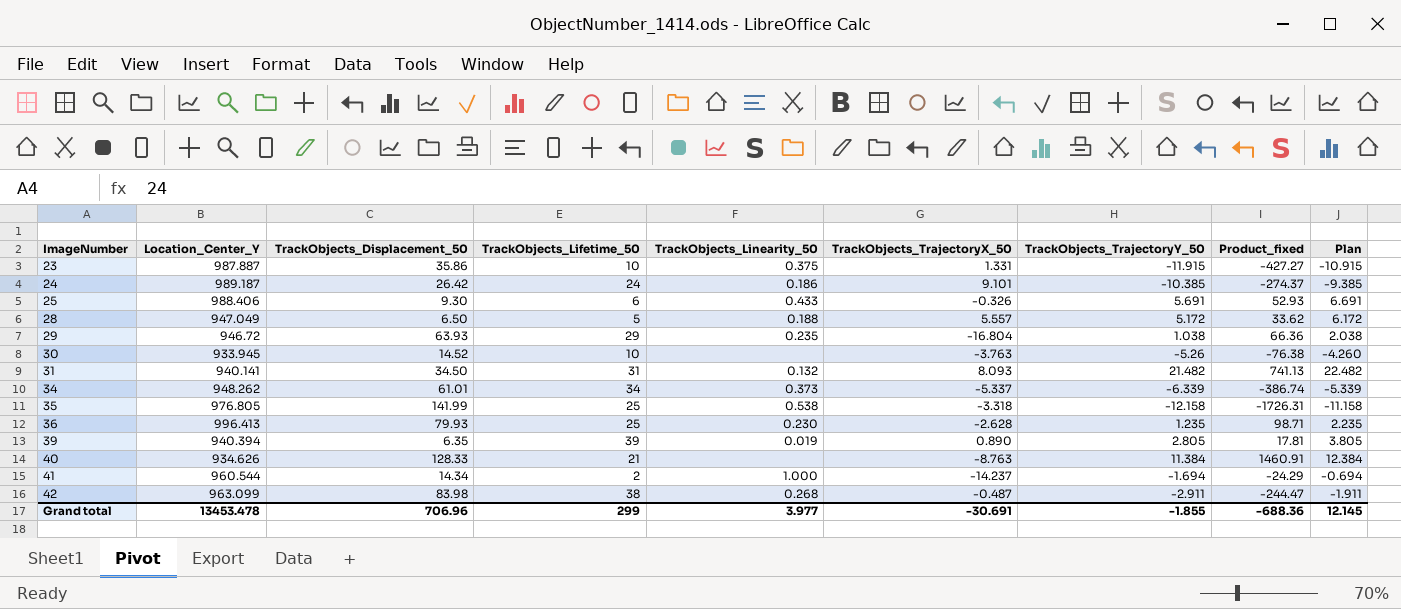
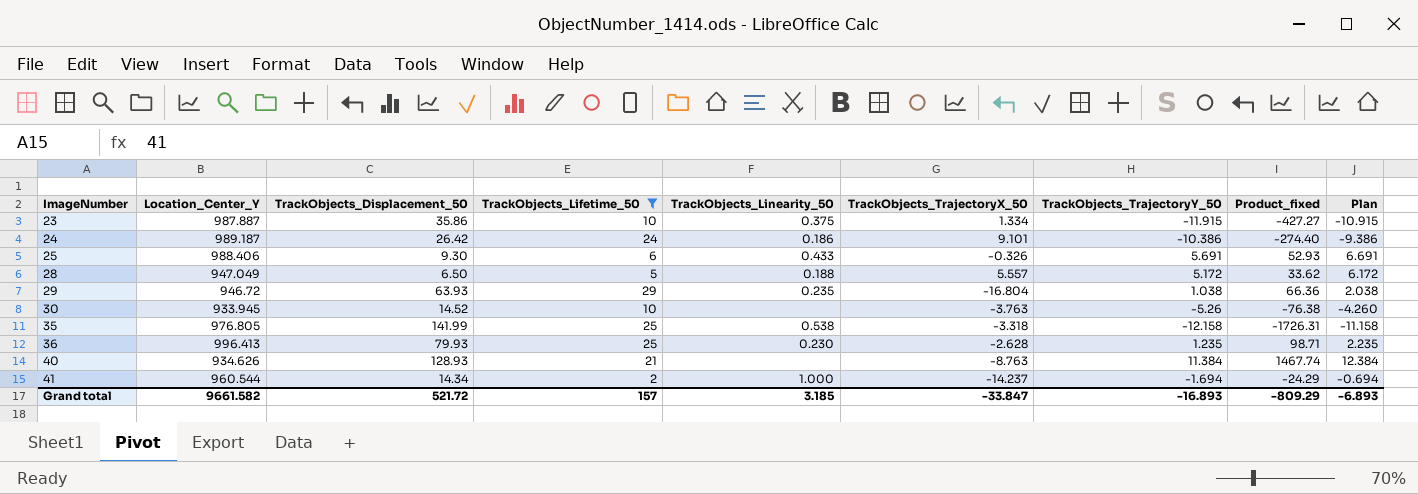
filter: none -> TrackObjects_Lifetime_50 <= 29
23 | TrackObjects_TrajectoryX_50: 1.331 -> 1.334
24 | TrackObjects_TrajectoryY_50: -10.385 -> -10.386
24 | Product_fixed: -274.37 -> -274.40
24 | Plan: -9.385 -> -9.386
40 | TrackObjects_Displacement_50: 128.33 -> 128.93
40 | Product_fixed: 1460.91 -> 1467.74
Grand total | Location_Center_Y: 13453.478 -> 9661.582
Grand total | TrackObjects_Displacement_50: 706.96 -> 521.72
Grand total | TrackObjects_Lifetime_50: 299 -> 157
Grand total | TrackObjects_Linearity_50: 3.977 -> 3.185
Grand total | TrackObjects_TrajectoryX_50: -30.691 -> -33.847
Grand total | TrackObjects_TrajectoryY_50: -1.855 -> -16.893
Grand total | Product_fixed: -688.36 -> -809.29
Grand total | Plan: 12.145 -> -6.893

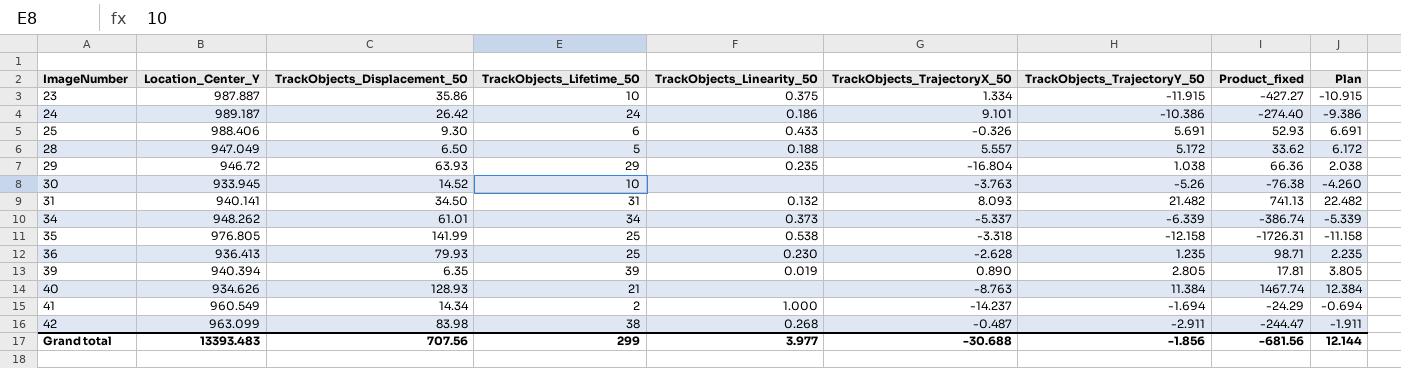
filter: TrackObjects_Lifetime_50 <= 29 -> none
36 | Location_Center_Y: 996.413 -> 936.413
41 | Location_Center_Y: 960.544 -> 960.549
Grand total | Location_Center_Y: 9661.582 -> 13393.483
Grand total | TrackObjects_Displacement_50: 521.72 -> 707.56
Grand total | TrackObjects_Lifetime_50: 157 -> 299
Grand total | TrackObjects_Linearity_50: 3.185 -> 3.977
Grand total | TrackObjects_TrajectoryX_50: -33.847 -> -30.688
Grand total | TrackObjects_TrajectoryY_50: -16.893 -> -1.856
Grand total | Product_fixed: -809.29 -> -681.56
Grand total | Plan: -6.893 -> 12.144

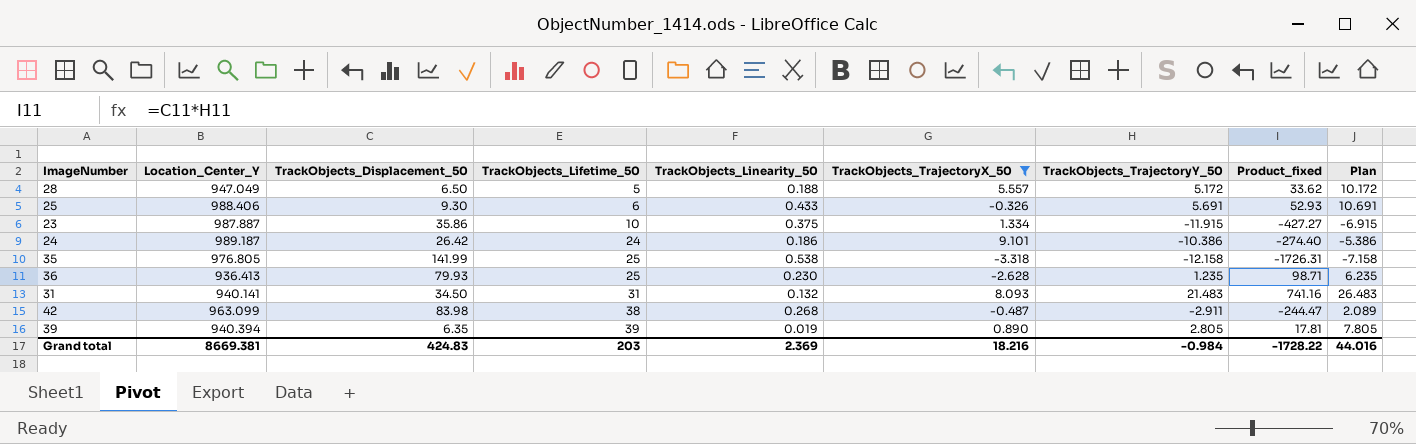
filter: none -> TrackObjects_TrajectoryX_50 >= -3.318
row order: ImageNumber ascending -> TrackObjects_Lifetime_50 ascending
column Plan | formula: [TrackObjects_TrajectoryY_50] + 1 -> [TrackObjects_TrajectoryY_50] + 5
31 | TrackObjects_TrajectoryY_50: 21.482 -> 21.483
31 | Product_fixed: 741.13 -> 741.16
Grand total | Location_Center_Y: 13393.483 -> 8669.381
Grand total | TrackObjects_Displacement_50: 707.56 -> 424.83
Grand total | TrackObjects_Lifetime_50: 299 -> 203
Grand total | TrackObjects_Linearity_50: 3.977 -> 2.369
Grand total | TrackObjects_TrajectoryX_50: -30.688 -> 18.216
Grand total | TrackObjects_TrajectoryY_50: -1.856 -> -0.984
Grand total | Product_fixed: -681.56 -> -1728.22
Grand total | Plan: 12.144 -> 44.016

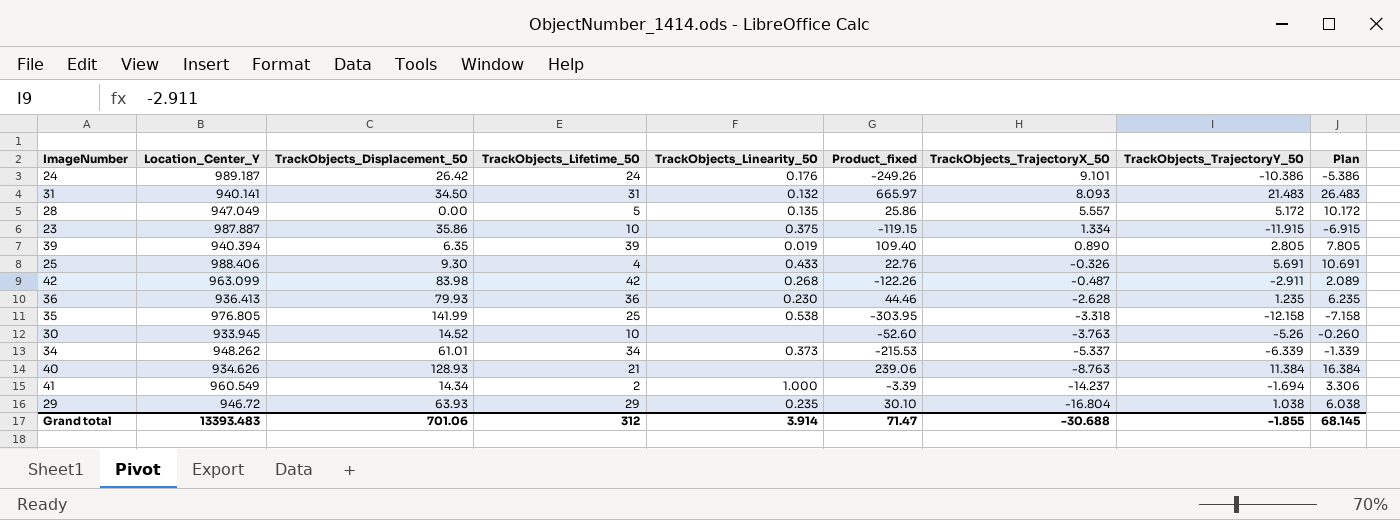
filter: TrackObjects_TrajectoryX_50 >= -3.318 -> none
row order: TrackObjects_Lifetime_50 ascending -> TrackObjects_TrajectoryX_50 descending
column Product_fixed | formula: [TrackObjects_Displacement_50] * [TrackObjects_TrajectoryY_50] -> [TrackObjects_Lifetime_50] * [TrackObjects_TrajectoryY_50]
column Product_fixed | position: 8 -> 6
24 | TrackObjects_Linearity_50: 0.186 -> 0.176
28 | TrackObjects_Displacement_50: 6.50 -> 0.00
28 | TrackObjects_Linearity_50: 0.188 -> 0.135
25 | TrackObjects_Lifetime_50: 6 -> 4
42 | TrackObjects_Lifetime_50: 38 -> 42
36 | TrackObjects_Lifetime_50: 25 -> 36
Grand total | Location_Center_Y: 8669.381 -> 13393.483
Grand total | TrackObjects_Displacement_50: 424.83 -> 701.06
Grand total | TrackObjects_Lifetime_50: 203 -> 312
Grand total | TrackObjects_Linearity_50: 2.369 -> 3.914
Grand total | Product_fixed: -1728.22 -> 71.47
Grand total | TrackObjects_TrajectoryX_50: 18.216 -> -30.688
Grand total | TrackObjects_TrajectoryY_50: -0.984 -> -1.855
Grand total | Plan: 44.016 -> 68.145

